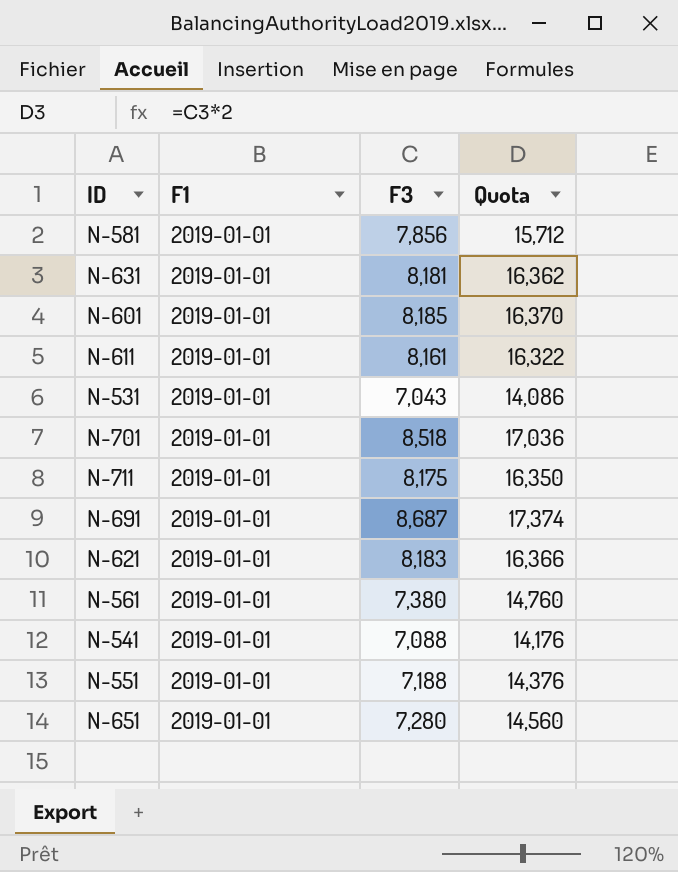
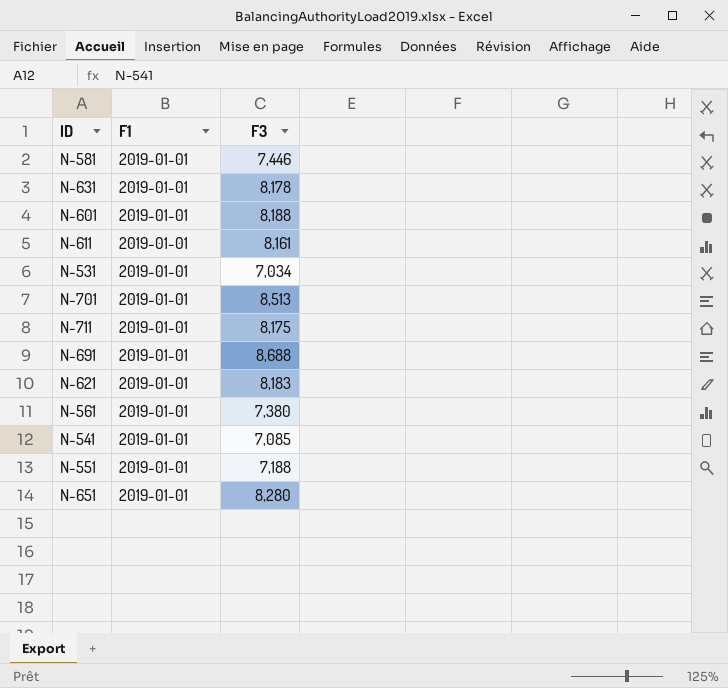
column Quota | formula: [F3] * 2 -> none
N-581 | F3: 7,856 -> 7,446
N-631 | F3: 8,181 -> 8,178
N-601 | F3: 8,185 -> 8,188
N-531 | F3: 7,043 -> 7,034
N-701 | F3: 8,518 -> 8,513
N-691 | F3: 8,687 -> 8,688
N-541 | F3: 7,088 -> 7,085
N-651 | F3: 7,280 -> 8,280

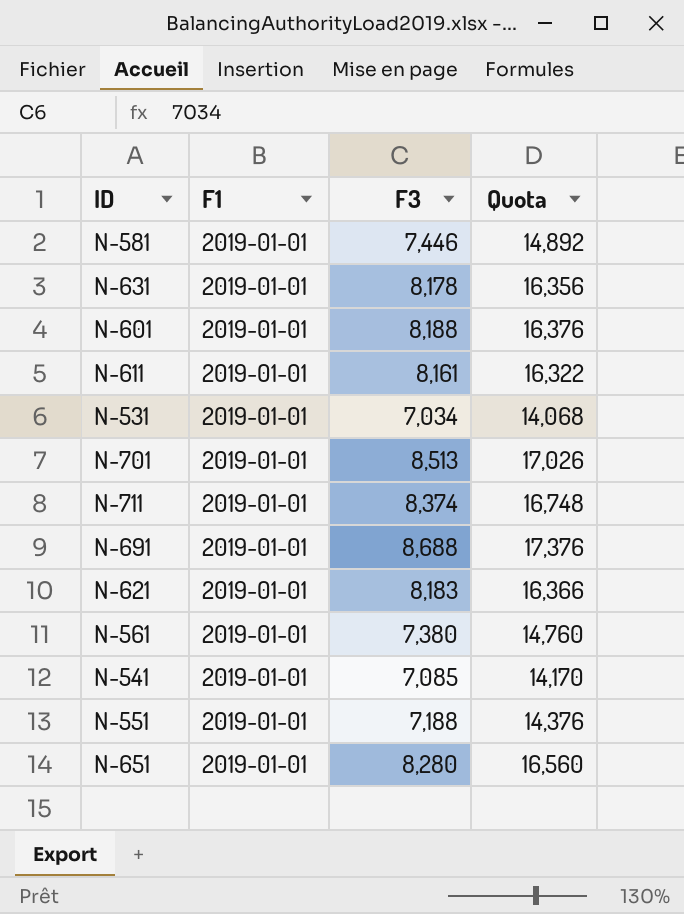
column Quota | formula: none -> [F3] * 2
N-711 | F3: 8,175 -> 8,374

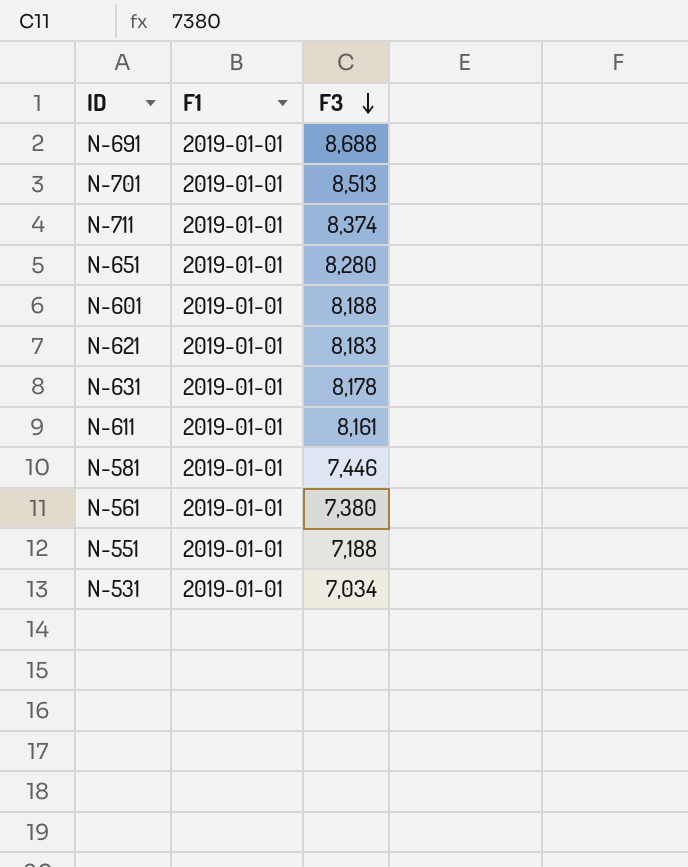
row order: none -> F3 descending
column Quota | formula: [F3] * 2 -> none
row N-541: 2019-01-01 | 7,085 | 14,170 -> none

